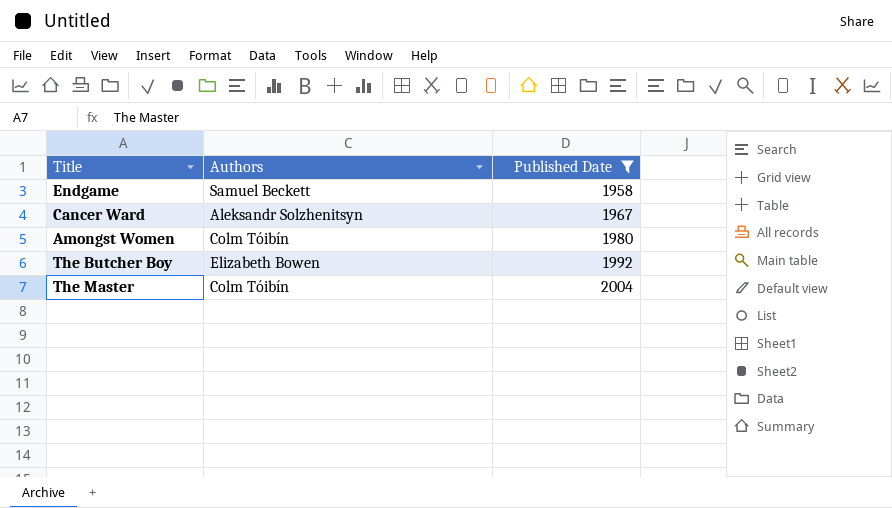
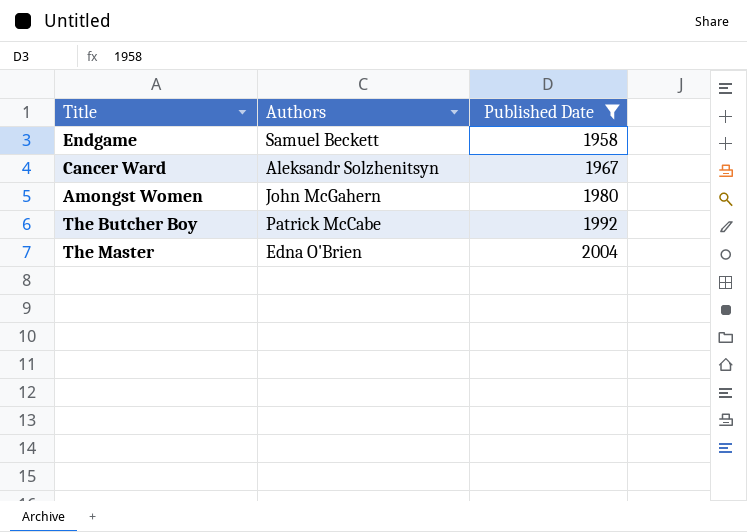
Amongst Women | Authors: Colm Tóibín -> John McGahern
The Butcher Boy | Authors: Elizabeth Bowen -> Patrick McCabe
The Master | Authors: Colm Tóibín -> Edna O'Brien

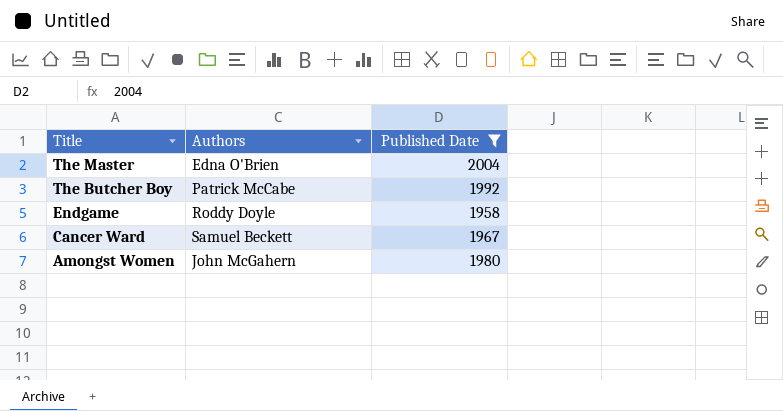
row order: Published Date ascending -> Title descending
Endgame | Authors: Samuel Beckett -> Roddy Doyle
Cancer Ward | Authors: Aleksandr Solzhenitsyn -> Samuel Beckett

